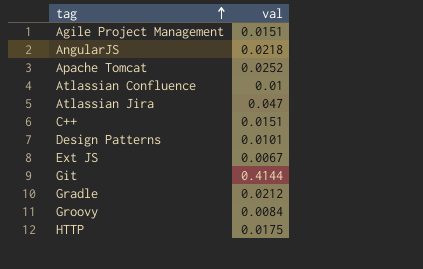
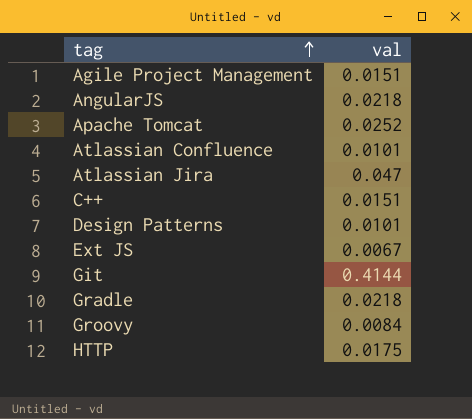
Atlassian Confluence | val: 0.01 -> 0.0101
Gradle | val: 0.0212 -> 0.0218

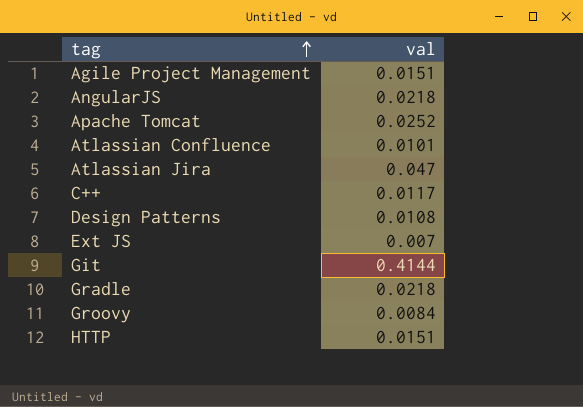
C++ | val: 0.0151 -> 0.0117
Design Patterns | val: 0.0101 -> 0.0108
Ext JS | val: 0.0067 -> 0.007
HTTP | val: 0.0175 -> 0.0151

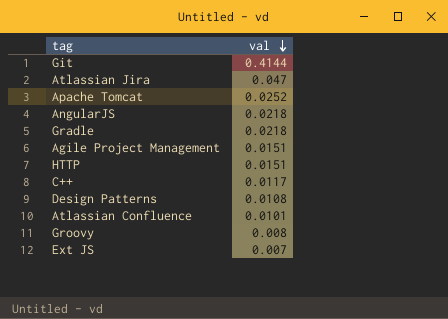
row order: tag ascending -> val descending
Groovy | val: 0.0084 -> 0.008

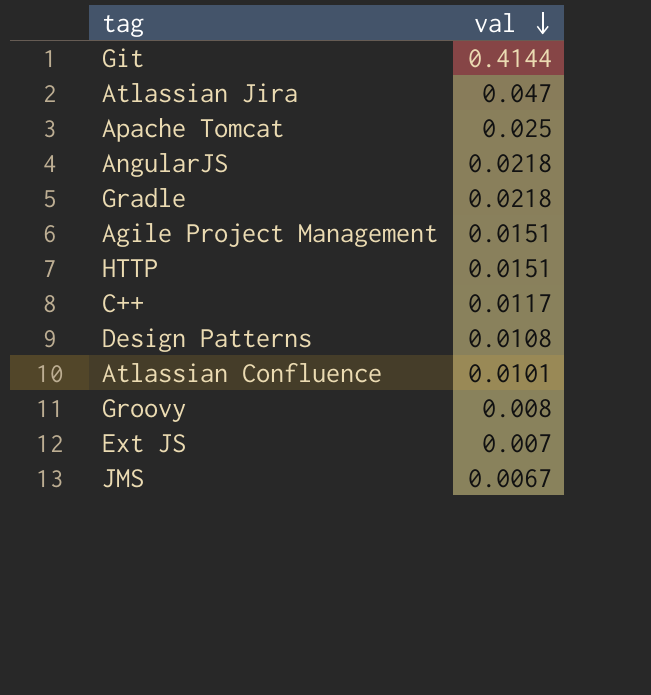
Apache Tomcat | val: 0.0252 -> 0.025
row JMS: none -> 0.0067

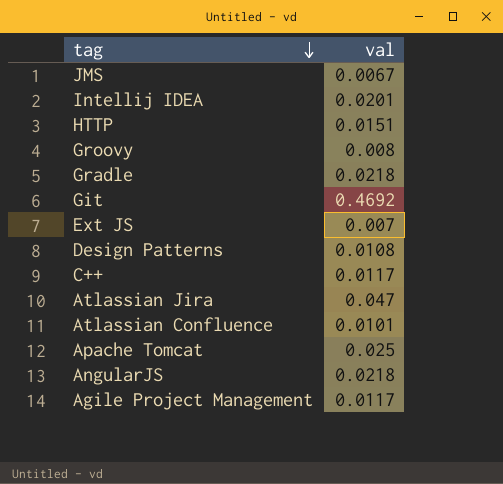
row order: val descending -> tag descending
row Intellij IDEA: none -> 0.0201
Git | val: 0.4144 -> 0.4692
Agile Project Management | val: 0.0151 -> 0.0117

